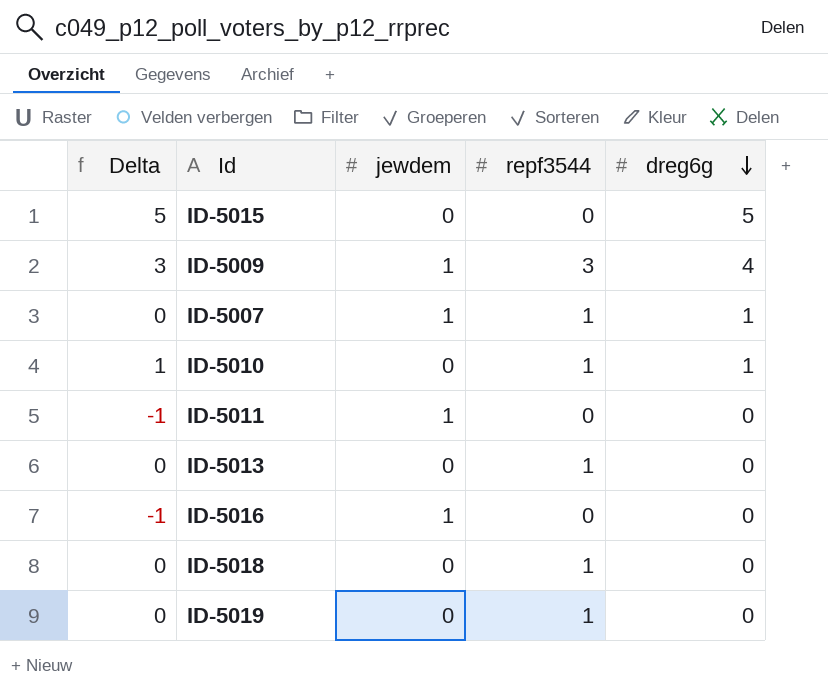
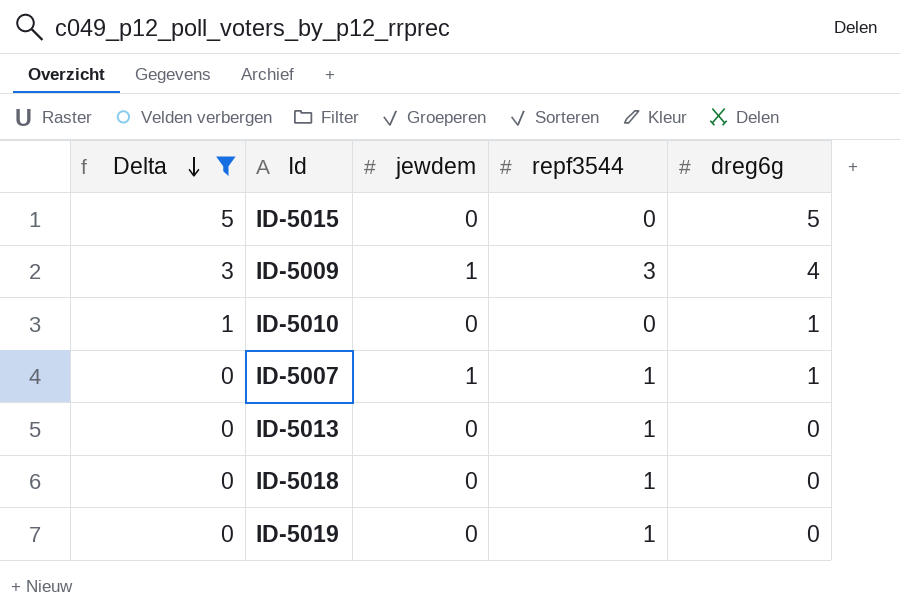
filter: none -> Delta != -1
row order: dreg6g descending -> Delta descending
ID-5010 | repf3544: 1 -> 0

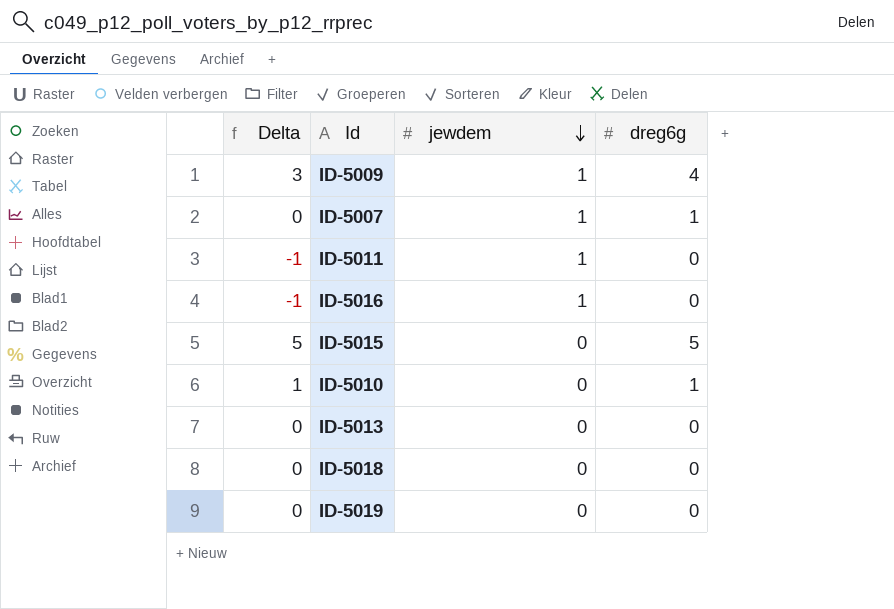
filter: Delta != -1 -> none
row order: Delta descending -> jewdem descending
column repf3544 | position: 4 -> none

